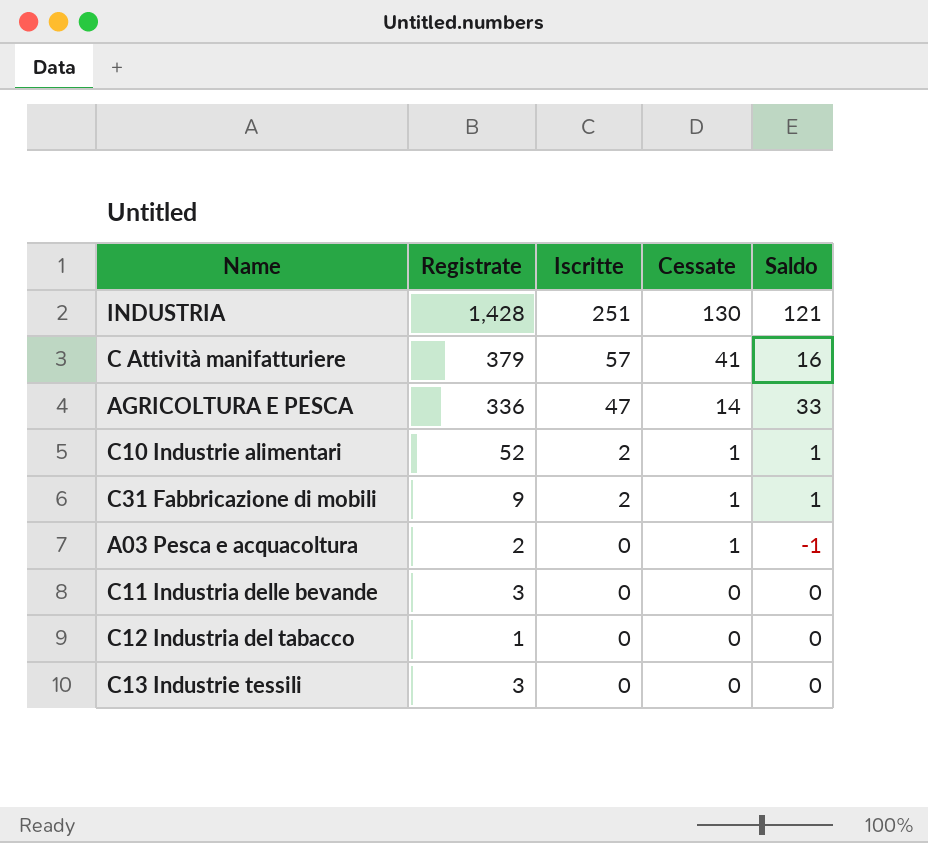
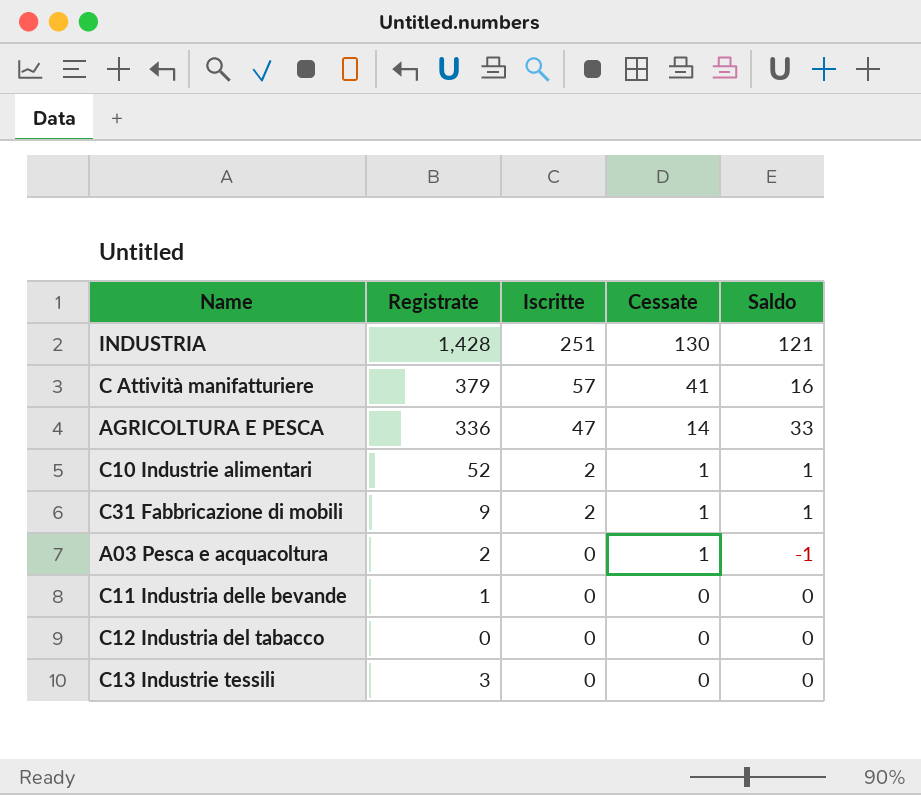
C11 Industria delle bevande | Registrate: 3 -> 1
C12 Industria del tabacco | Registrate: 1 -> 0

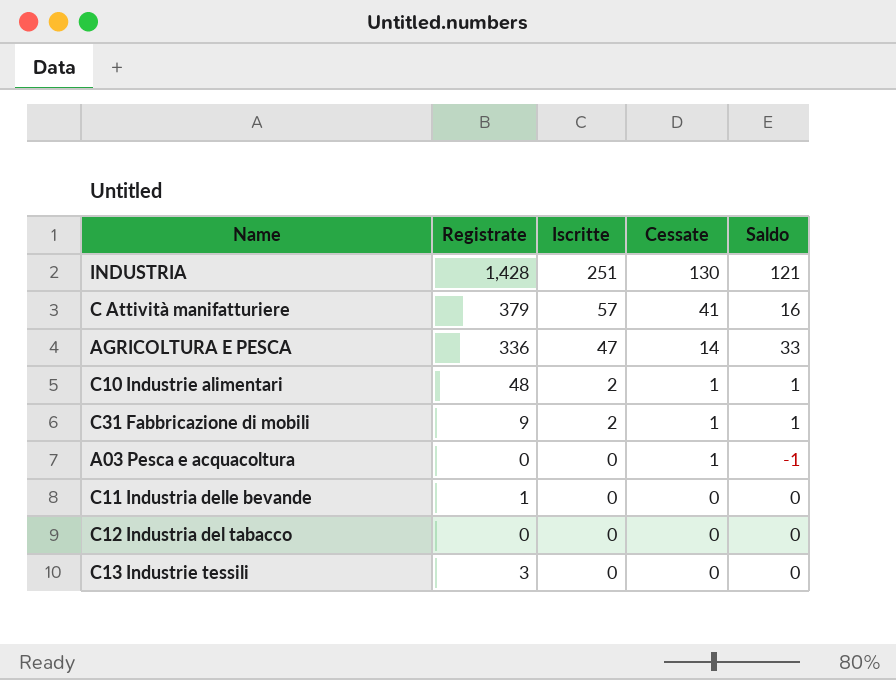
C10 Industrie alimentari | Registrate: 52 -> 48
A03 Pesca e acquacoltura | Registrate: 2 -> 0

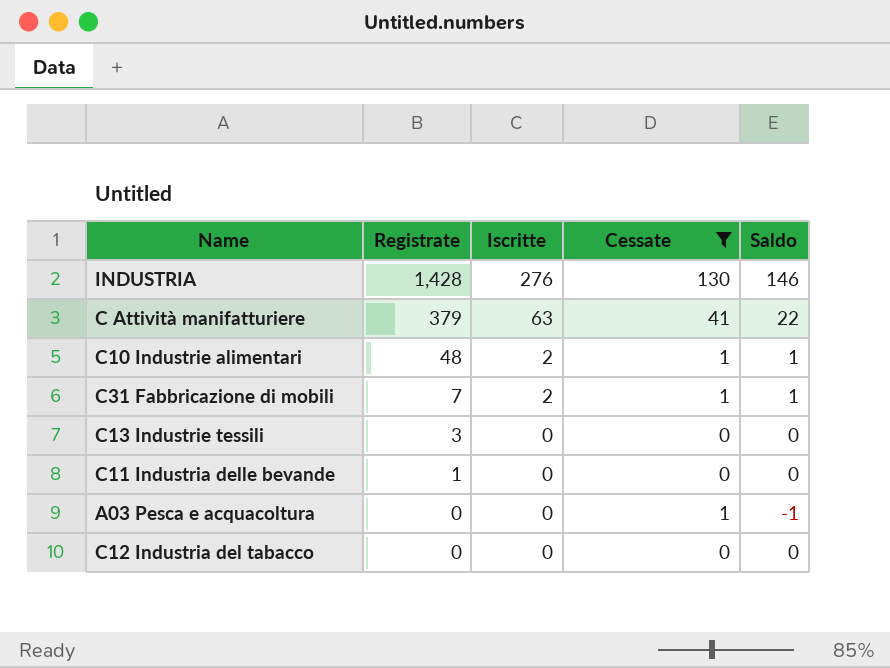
filter: none -> Cessate != 14
row order: Iscritte descending -> Registrate descending
INDUSTRIA | Iscritte: 251 -> 276
INDUSTRIA | Saldo: 121 -> 146
C Attività manifatturiere | Iscritte: 57 -> 63
C Attività manifatturiere | Saldo: 16 -> 22
C31 Fabbricazione di mobili | Registrate: 9 -> 7

